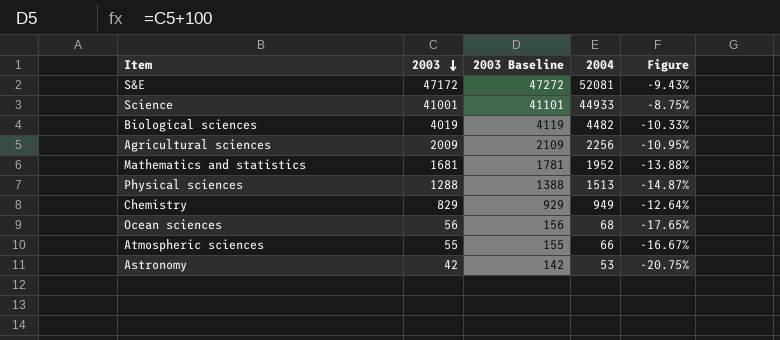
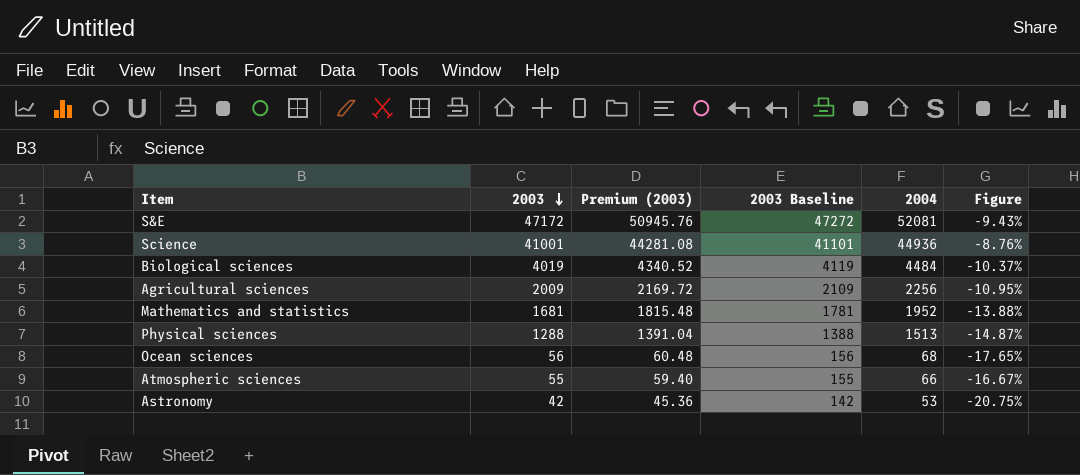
column Premium (2003) | formula: none -> [2003] * 1.08
row Chemistry: 829 | 929 | 949 | -12.64% -> none
Science | 2004: 44933 -> 44936
Science | Figure: -8.75% -> -8.76%
Biological sciences | 2004: 4482 -> 4484
Biological sciences | Figure: -10.33% -> -10.37%

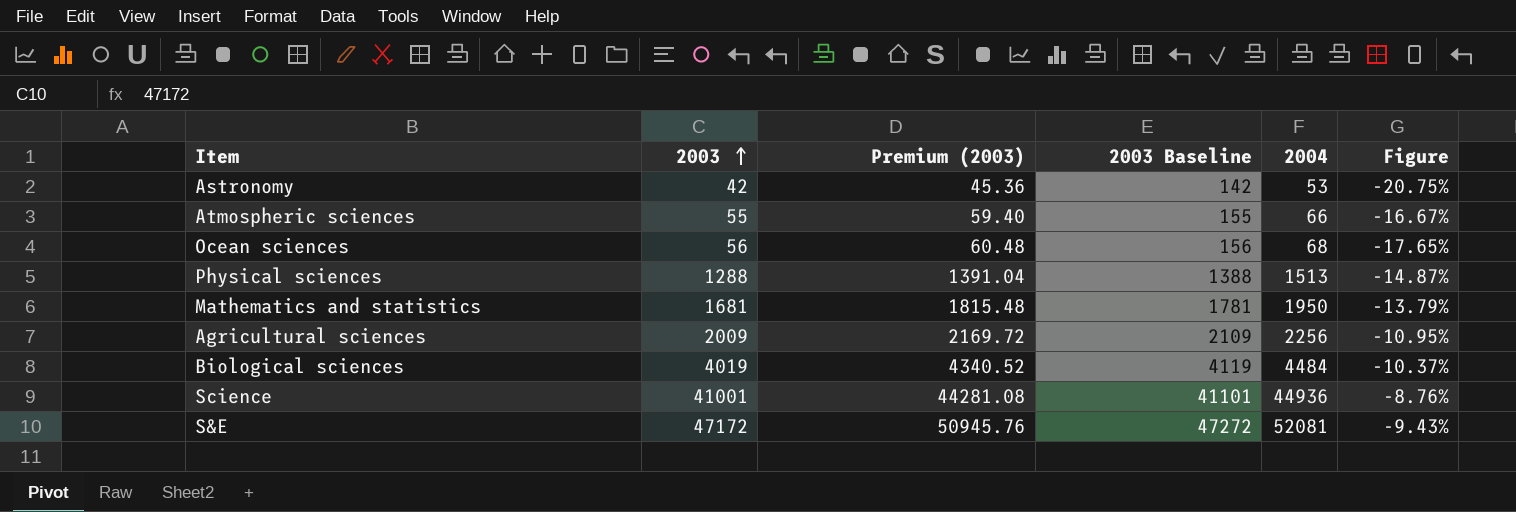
row order: 2003 descending -> 2003 ascending
Mathematics and statistics | 2004: 1952 -> 1950
Mathematics and statistics | Figure: -13.88% -> -13.79%

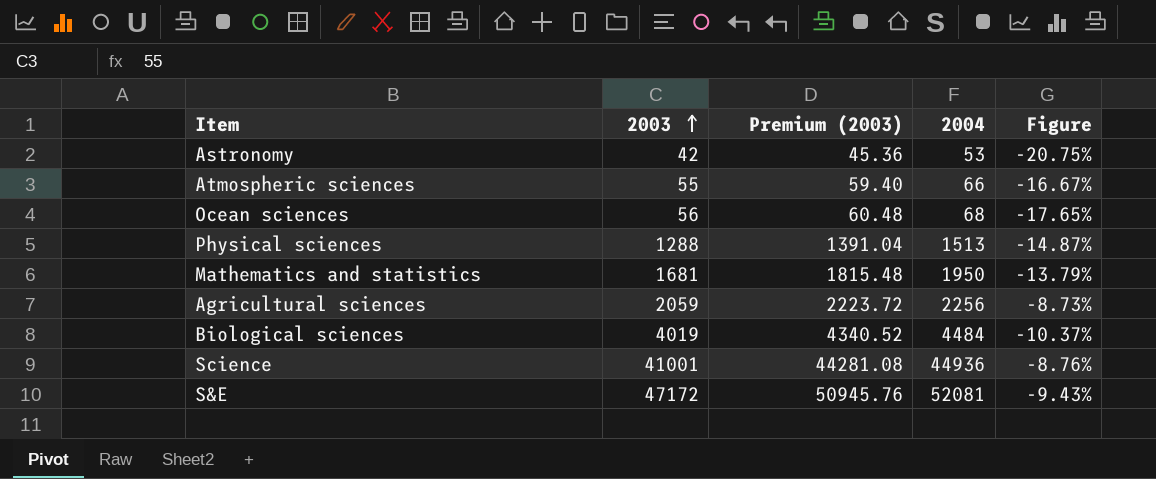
column 2003 Baseline | formula: [2003] + 100 -> none
Agricultural sciences | 2003: 2009 -> 2059
Agricultural sciences | Premium (2003): 2169.72 -> 2223.72
Agricultural sciences | Figure: -10.95% -> -8.73%

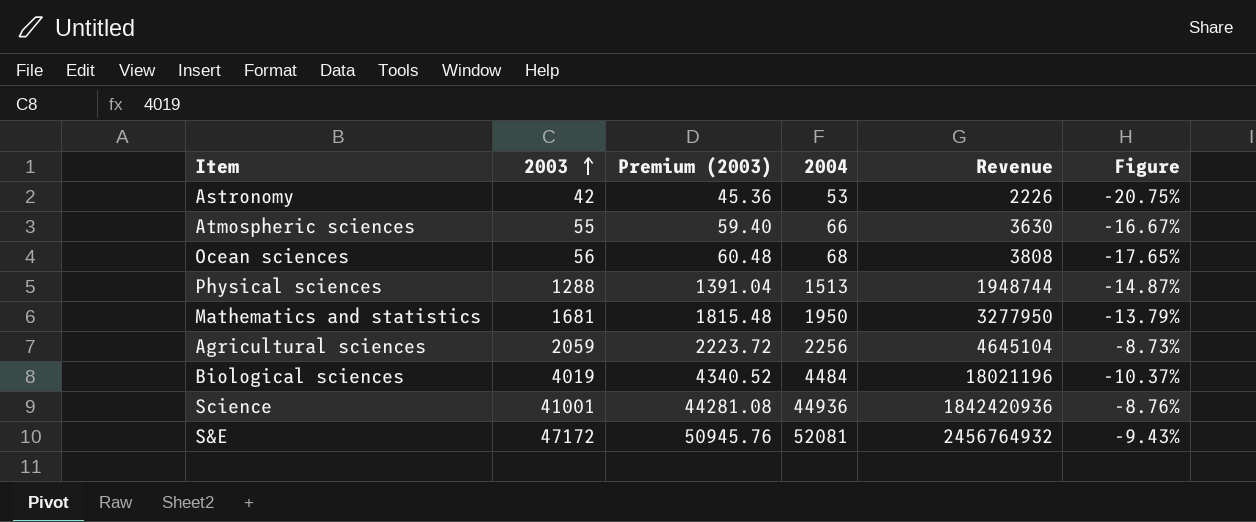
column Revenue | formula: none -> [2003] * [2004]

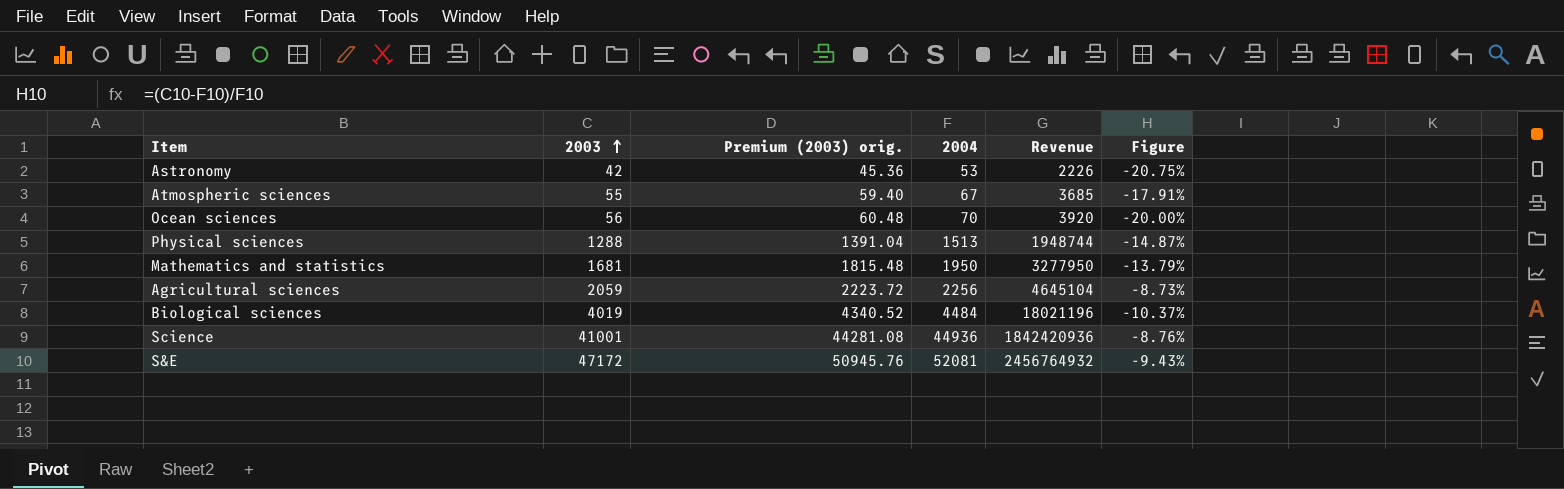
column name: Premium (2003) -> Premium (2003) orig.
Atmospheric sciences | 2004: 66 -> 67
Atmospheric sciences | Revenue: 3630 -> 3685
Atmospheric sciences | Figure: -16.67% -> -17.91%
Ocean sciences | 2004: 68 -> 70
Ocean sciences | Revenue: 3808 -> 3920
Ocean sciences | Figure: -17.65% -> -20.00%

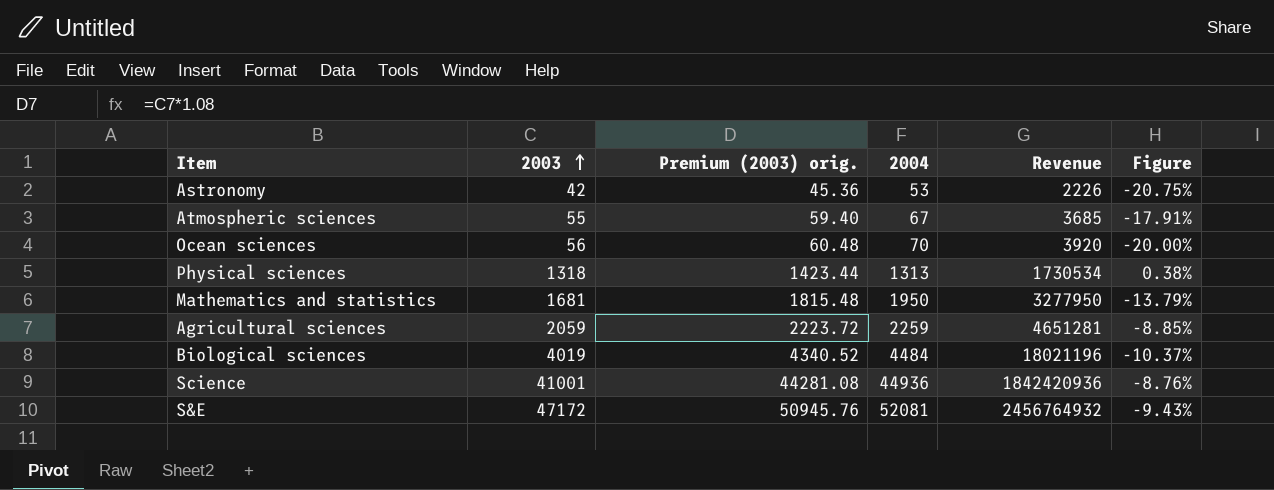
Physical sciences | 2003: 1288 -> 1318
Physical sciences | Premium (2003) orig.: 1391.04 -> 1423.44
Physical sciences | 2004: 1513 -> 1313
Physical sciences | Revenue: 1948744 -> 1730534
Physical sciences | Figure: -14.87% -> 0.38%
Agricultural sciences | 2004: 2256 -> 2259
Agricultural sciences | Revenue: 4645104 -> 4651281
Agricultural sciences | Figure: -8.73% -> -8.85%

